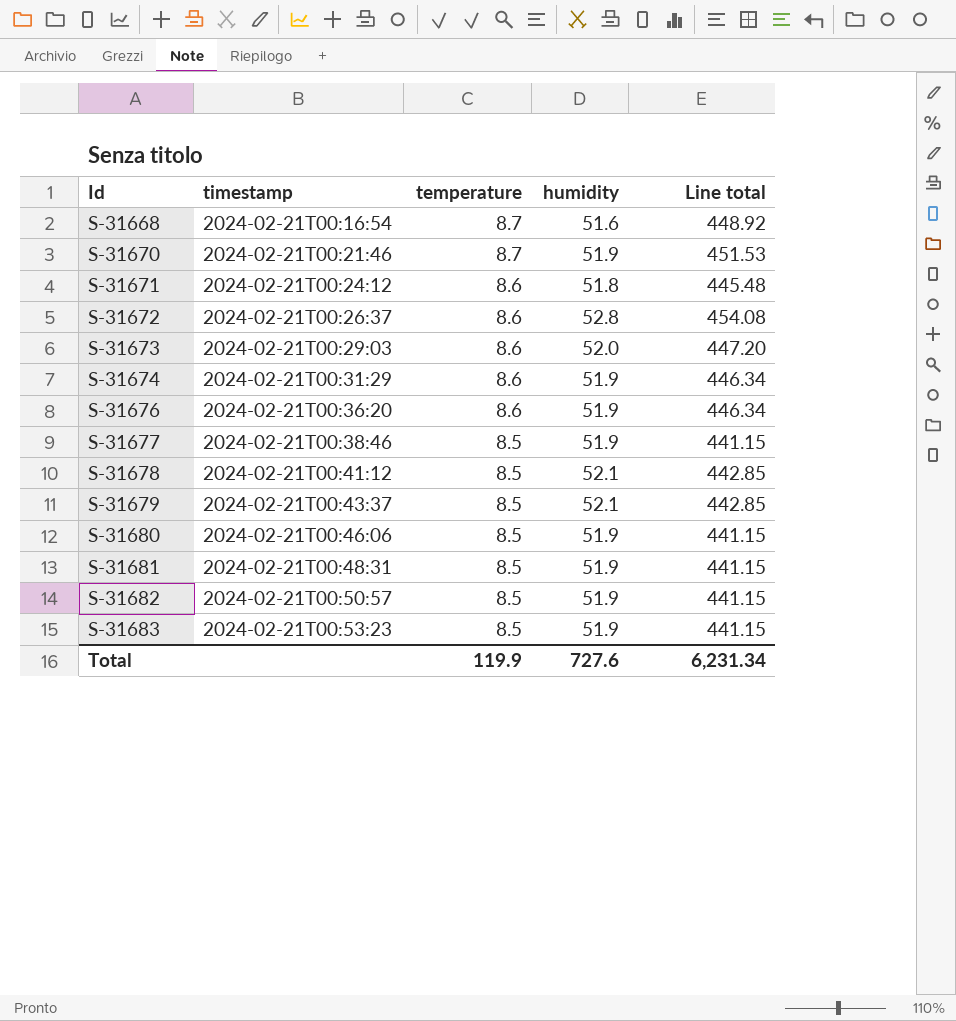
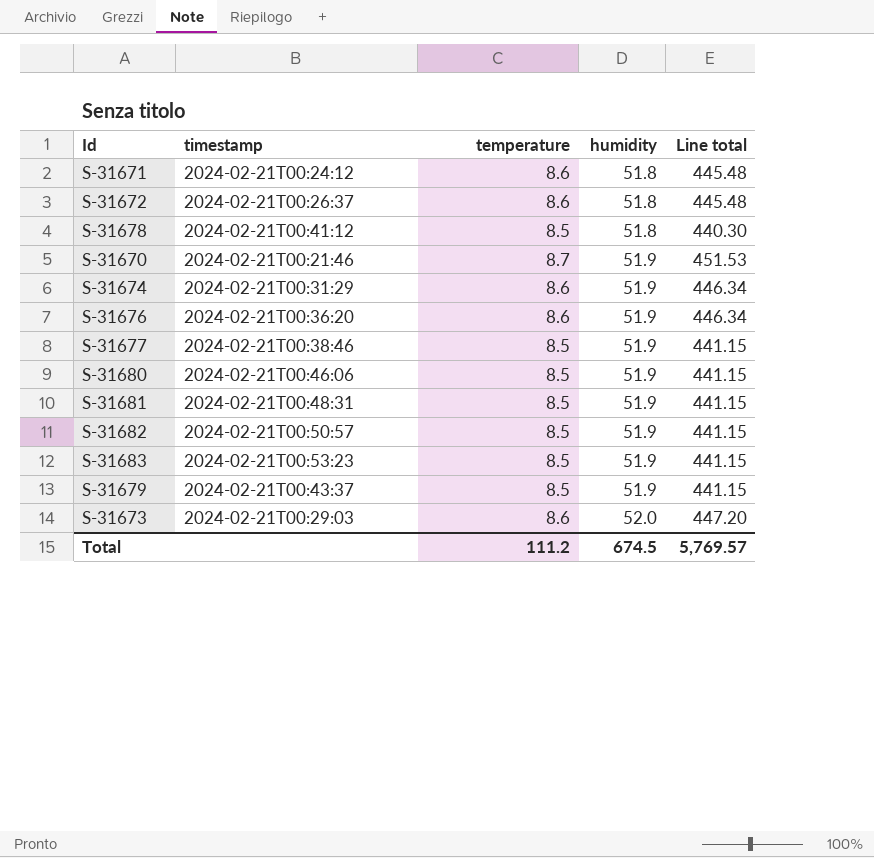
row order: Id ascending -> humidity ascending
row S-31668: 2024-02-21T00:16:54 | 8.7 | 51.6 | 448.92 -> none
S-31672 | humidity: 52.8 -> 51.8
S-31672 | Line total: 454.08 -> 445.48
S-31678 | humidity: 52.1 -> 51.8
S-31678 | Line total: 442.85 -> 440.30
S-31679 | humidity: 52.1 -> 51.9
S-31679 | Line total: 442.85 -> 441.15
Total | temperature: 119.9 -> 111.2
Total | humidity: 727.6 -> 674.5
Total | Line total: 6,231.34 -> 5,769.57

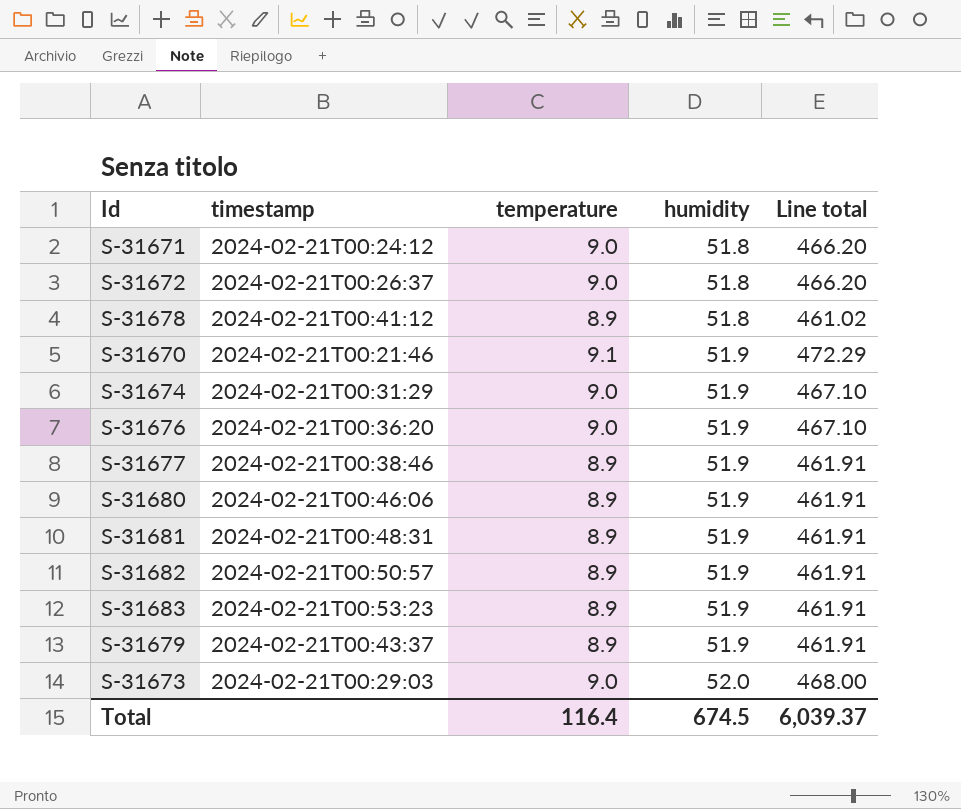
S-31671 | temperature: 8.6 -> 9.0
S-31671 | Line total: 445.48 -> 466.20
S-31672 | temperature: 8.6 -> 9.0
S-31672 | Line total: 445.48 -> 466.20
S-31678 | temperature: 8.5 -> 8.9
S-31678 | Line total: 440.30 -> 461.02
S-31670 | temperature: 8.7 -> 9.1
S-31670 | Line total: 451.53 -> 472.29
S-31674 | temperature: 8.6 -> 9.0
S-31674 | Line total: 446.34 -> 467.10
S-31676 | temperature: 8.6 -> 9.0
S-31676 | Line total: 446.34 -> 467.10
S-31677 | temperature: 8.5 -> 8.9
S-31677 | Line total: 441.15 -> 461.91
S-31680 | temperature: 8.5 -> 8.9
S-31680 | Line total: 441.15 -> 461.91
S-31681 | temperature: 8.5 -> 8.9
S-31681 | Line total: 441.15 -> 461.91
S-31682 | temperature: 8.5 -> 8.9
S-31682 | Line total: 441.15 -> 461.91
S-31683 | temperature: 8.5 -> 8.9
S-31683 | Line total: 441.15 -> 461.91
S-31679 | temperature: 8.5 -> 8.9
S-31679 | Line total: 441.15 -> 461.91
S-31673 | temperature: 8.6 -> 9.0
S-31673 | Line total: 447.20 -> 468.00
Total | temperature: 111.2 -> 116.4
Total | Line total: 5,769.57 -> 6,039.37

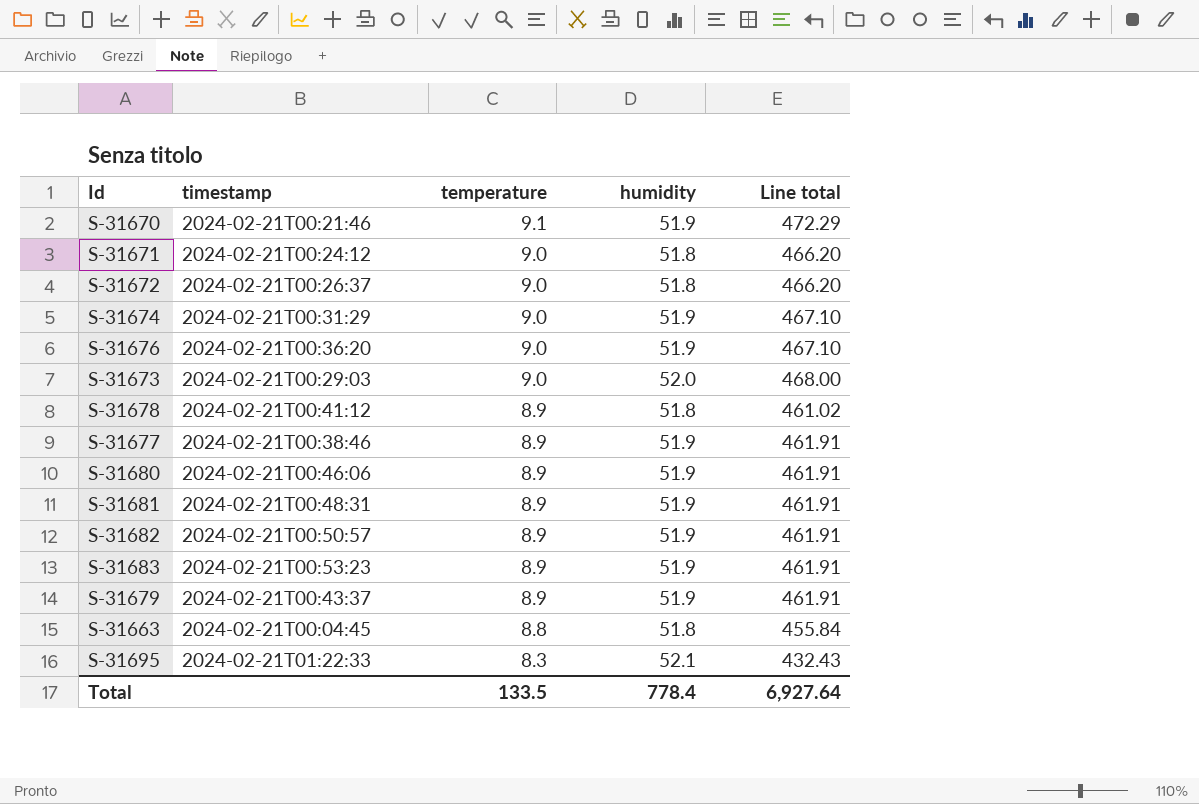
row order: humidity ascending -> temperature descending
row S-31663: none -> 2024-02-21T00:04:45 | 8.8 | 51.8 | 455.84
row S-31695: none -> 2024-02-21T01:22:33 | 8.3 | 52.1 | 432.43
Total | temperature: 116.4 -> 133.5
Total | humidity: 674.5 -> 778.4
Total | Line total: 6,039.37 -> 6,927.64

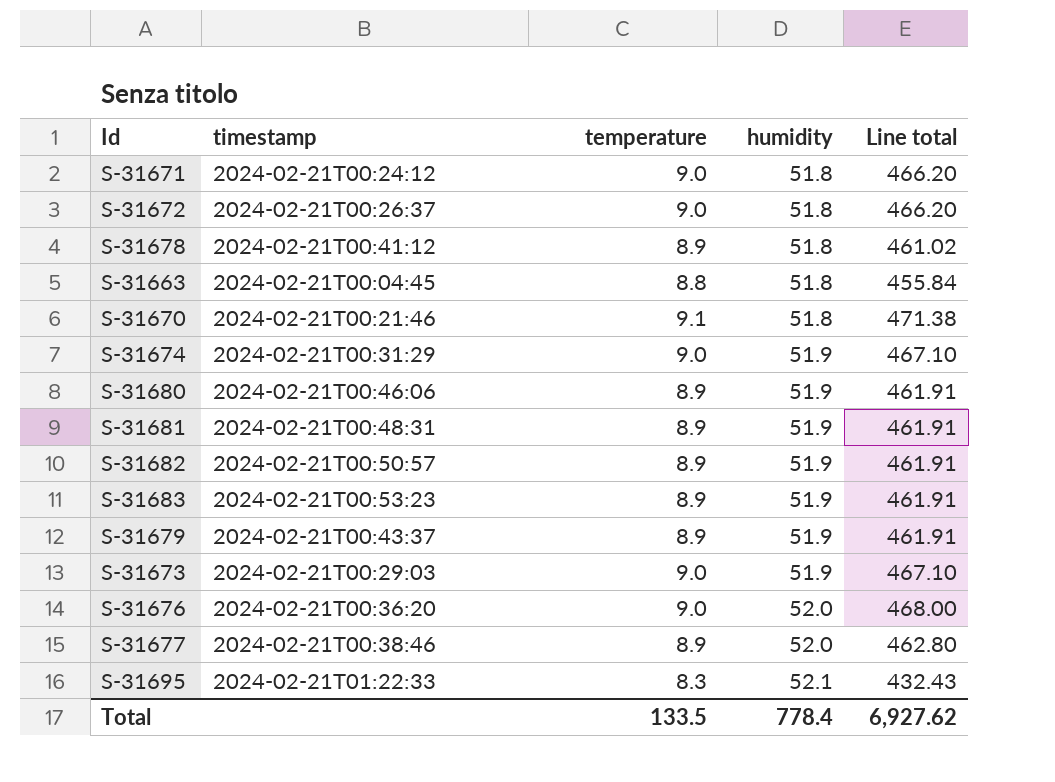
row order: temperature descending -> humidity ascending
S-31670 | humidity: 51.9 -> 51.8
S-31670 | Line total: 472.29 -> 471.38
S-31673 | humidity: 52.0 -> 51.9
S-31673 | Line total: 468.00 -> 467.10
S-31676 | humidity: 51.9 -> 52.0
S-31676 | Line total: 467.10 -> 468.00
S-31677 | humidity: 51.9 -> 52.0
S-31677 | Line total: 461.91 -> 462.80
Total | Line total: 6,927.64 -> 6,927.62

